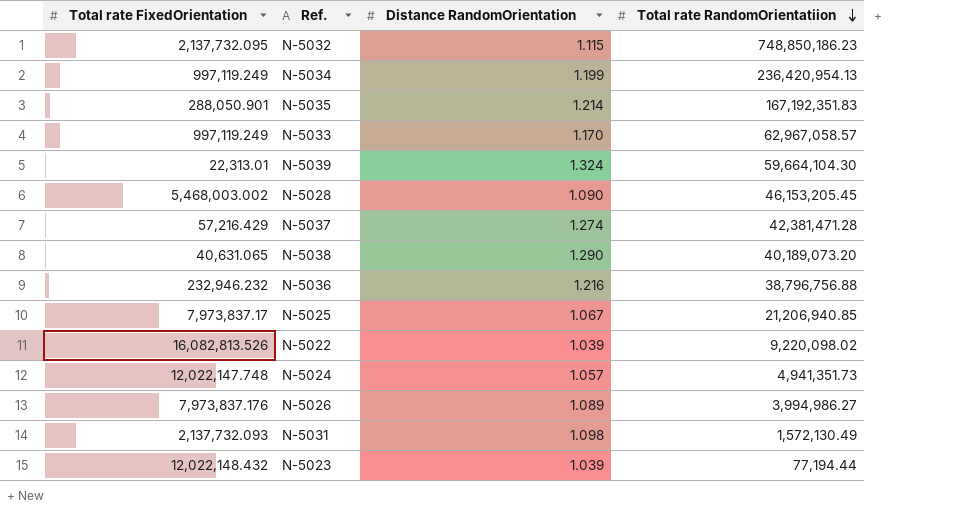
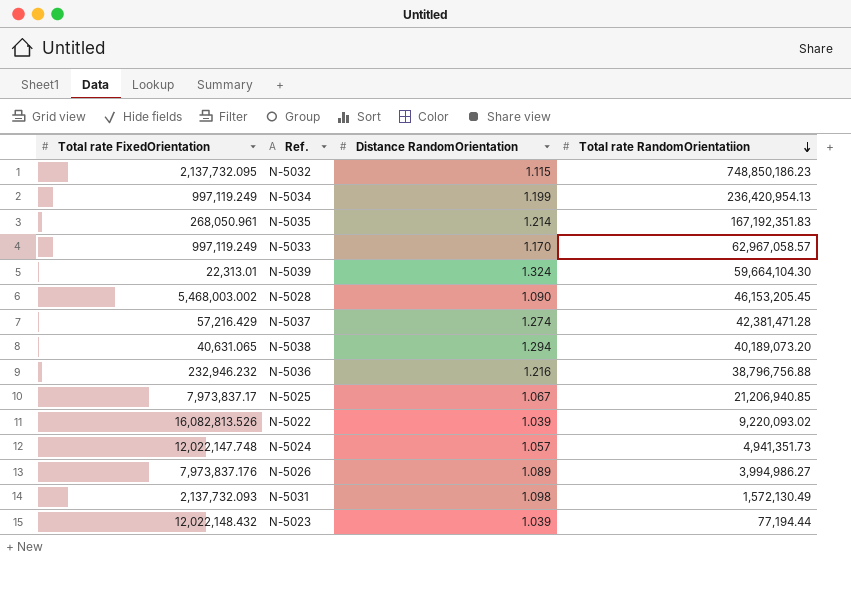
N-5035 | Total rate FixedOrientation: 288,050.901 -> 268,050.961
N-5038 | Distance RandomOrientation: 1.290 -> 1.294
N-5022 | Total rate RandomOrientatiion: 9,220,098.02 -> 9,220,093.02

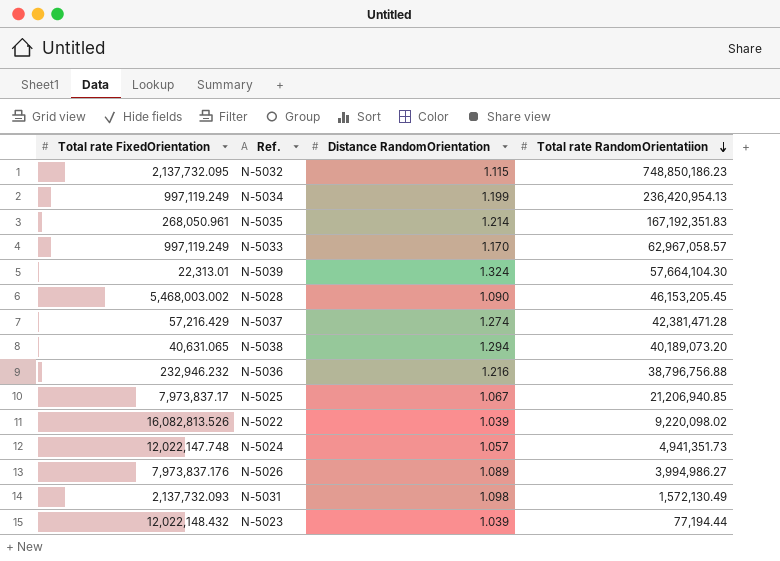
N-5039 | Total rate RandomOrientatiion: 59,664,104.30 -> 57,664,104.30
N-5022 | Total rate RandomOrientatiion: 9,220,093.02 -> 9,220,098.02

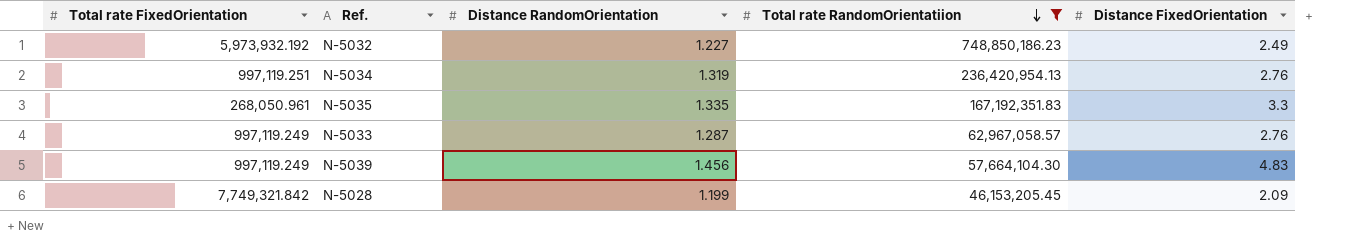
filter: none -> Total rate RandomOrientatiion >= 46,153,205.45
column Distance FixedOrientation | position: none -> 5
N-5032 | Total rate FixedOrientation: 2,137,732.095 -> 5,973,932.192
N-5032 | Distance RandomOrientation: 1.115 -> 1.227
N-5034 | Total rate FixedOrientation: 997,119.249 -> 997,119.251
N-5034 | Distance RandomOrientation: 1.199 -> 1.319
N-5035 | Distance RandomOrientation: 1.214 -> 1.335
N-5033 | Distance RandomOrientation: 1.170 -> 1.287
N-5039 | Total rate FixedOrientation: 22,313.01 -> 997,119.249
N-5039 | Distance RandomOrientation: 1.324 -> 1.456
N-5028 | Total rate FixedOrientation: 5,468,003.002 -> 7,749,321.842
N-5028 | Distance RandomOrientation: 1.090 -> 1.199

